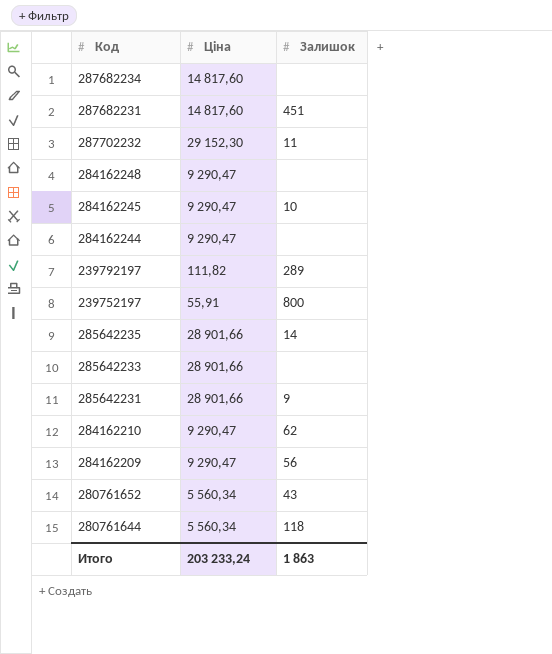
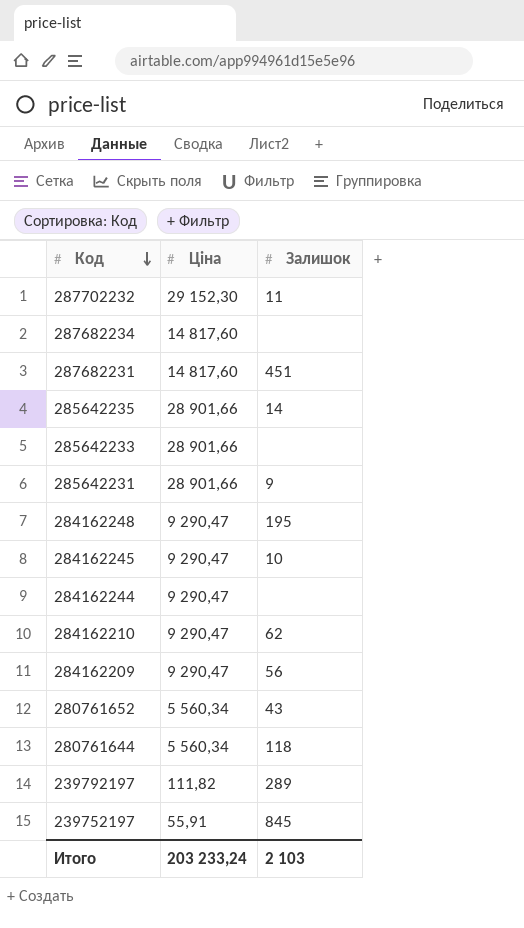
row order: none -> Код descending
284162248 | Залишок: none -> 195
239752197 | Залишок: 800 -> 845
Итого | Залишок: 1 863 -> 2 103

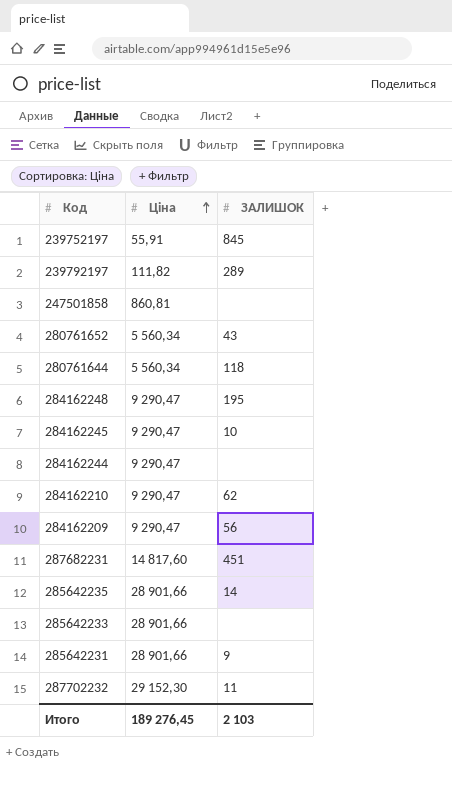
row order: Код descending -> Ціна ascending
column name: Залишок -> ЗАЛИШОК
row 287682234: 14 817,60 | none -> none
row 247501858: none -> 860,81 | none
Итого | Ціна: 203 233,24 -> 189 276,45

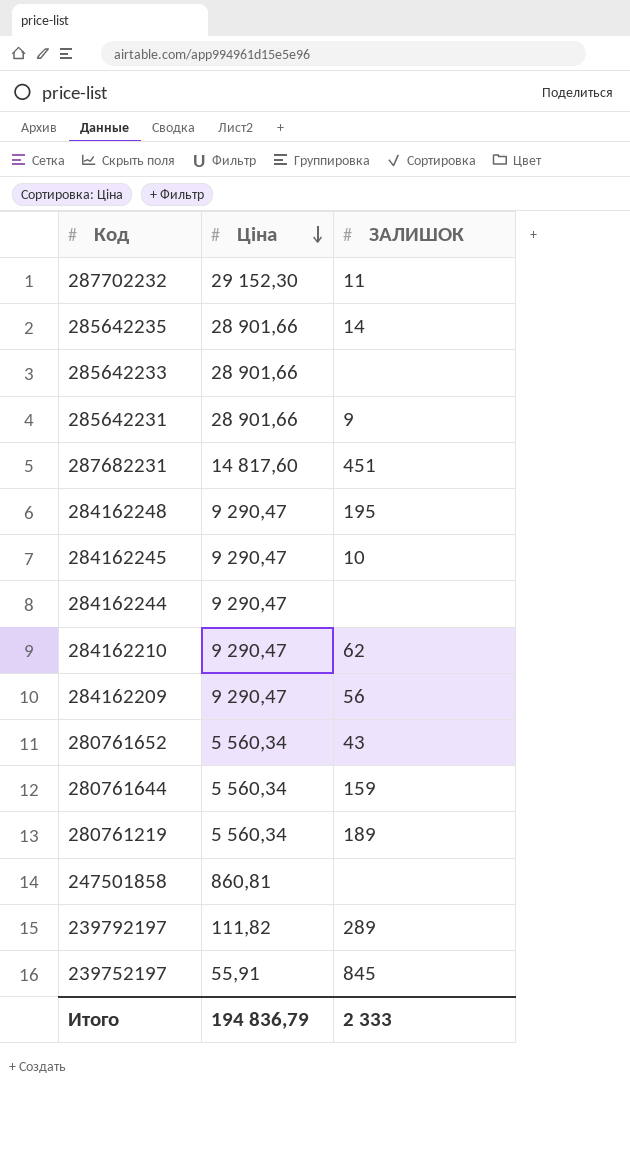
row order: Ціна ascending -> Ціна descending
280761644 | ЗАЛИШОК: 118 -> 159
row 280761219: none -> 5 560,34 | 189
Итого | Ціна: 189 276,45 -> 194 836,79
Итого | ЗАЛИШОК: 2 103 -> 2 333

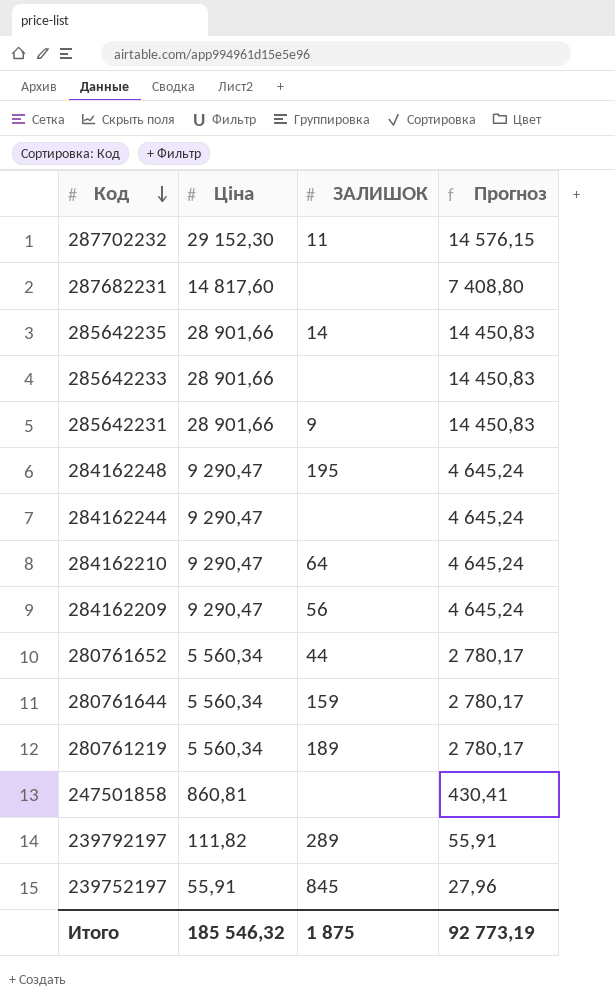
row order: Ціна descending -> Код descending
column Прогноз | formula: none -> [Ціна] * 0,5
row 284162245: 9 290,47 | 10 -> none
287682231 | ЗАЛИШОК: 451 -> none
284162210 | ЗАЛИШОК: 62 -> 64
280761652 | ЗАЛИШОК: 43 -> 44
Итого | Ціна: 194 836,79 -> 185 546,32
Итого | ЗАЛИШОК: 2 333 -> 1 875

